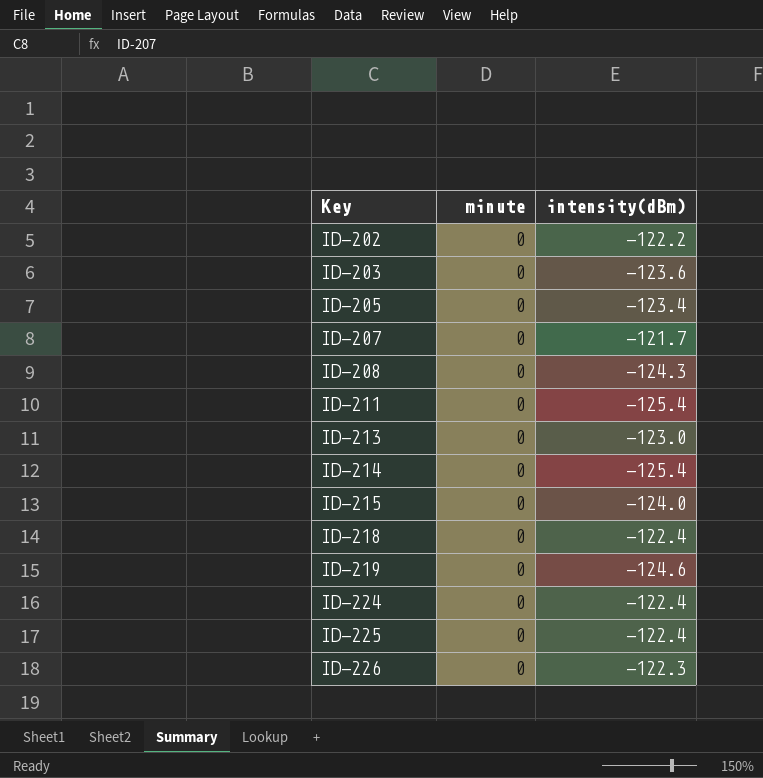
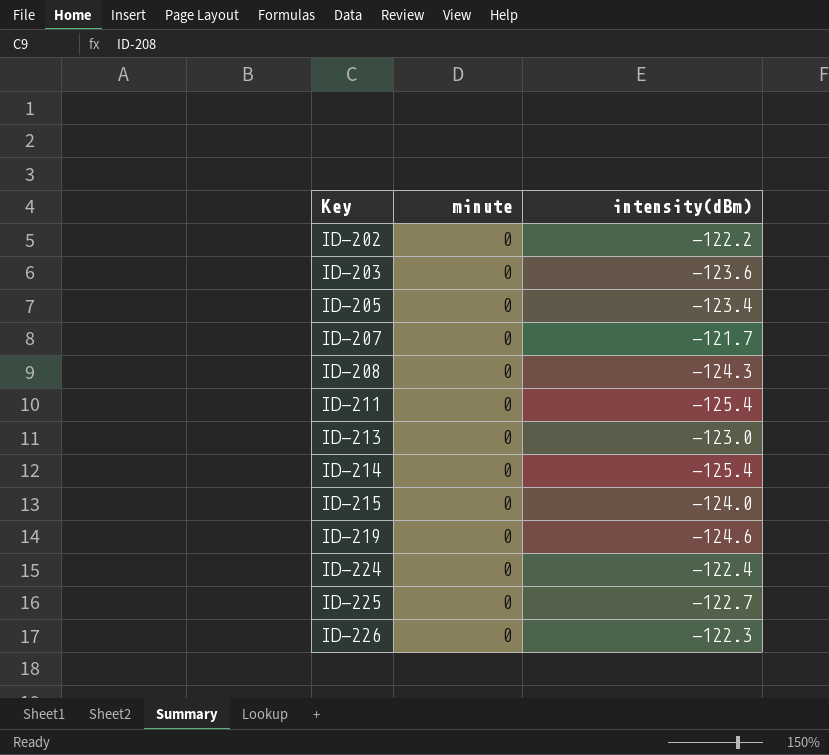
row ID-218: 0 | -122.4 -> none
ID-225 | intensity(dBm): -122.4 -> -122.7

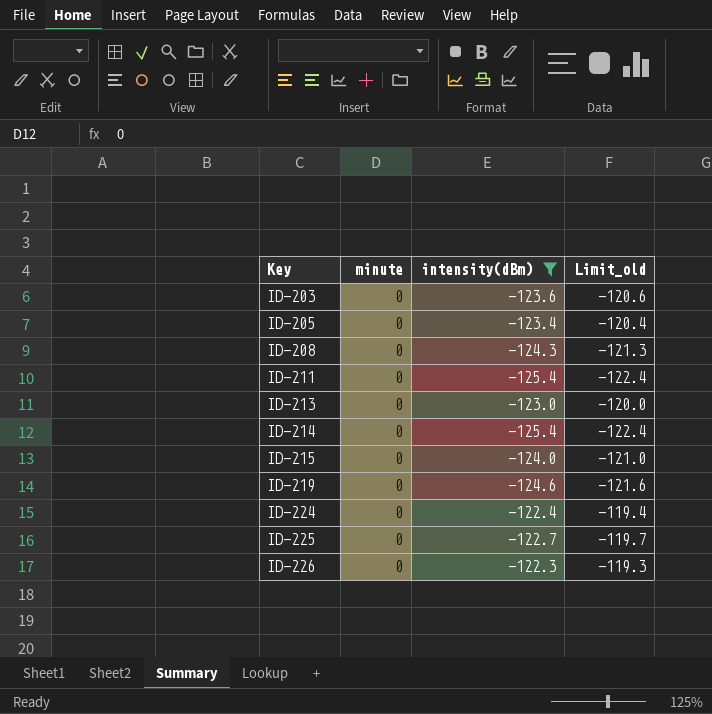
filter: none -> intensity(dBm) <= -122.3
column Limit_old | formula: none -> [intensity(dBm)] + 3

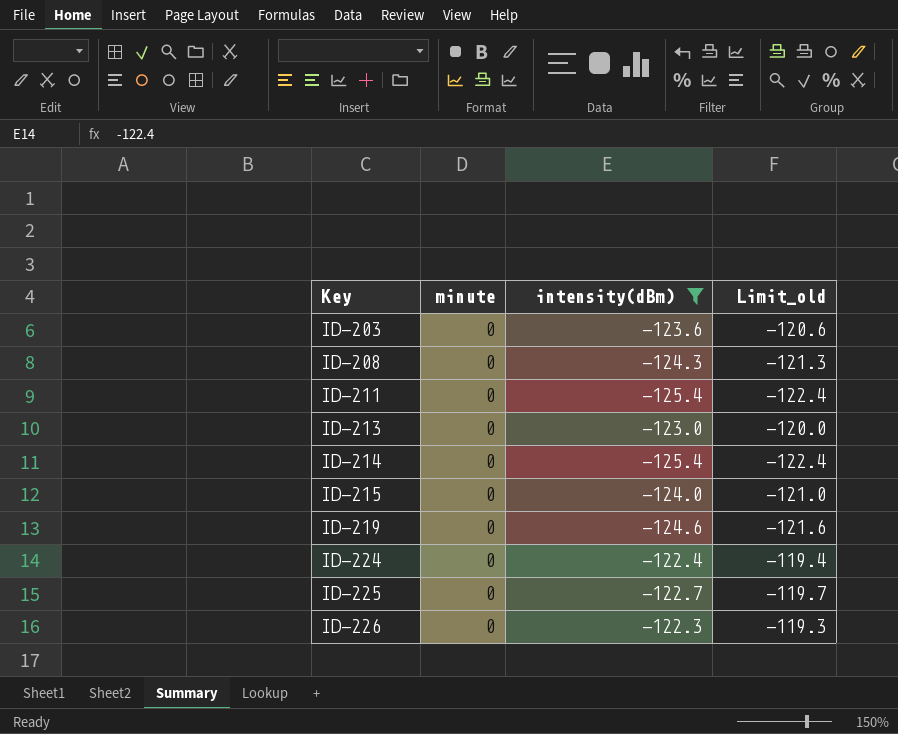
row ID-205: 0 | -123.4 | -120.4 -> none

